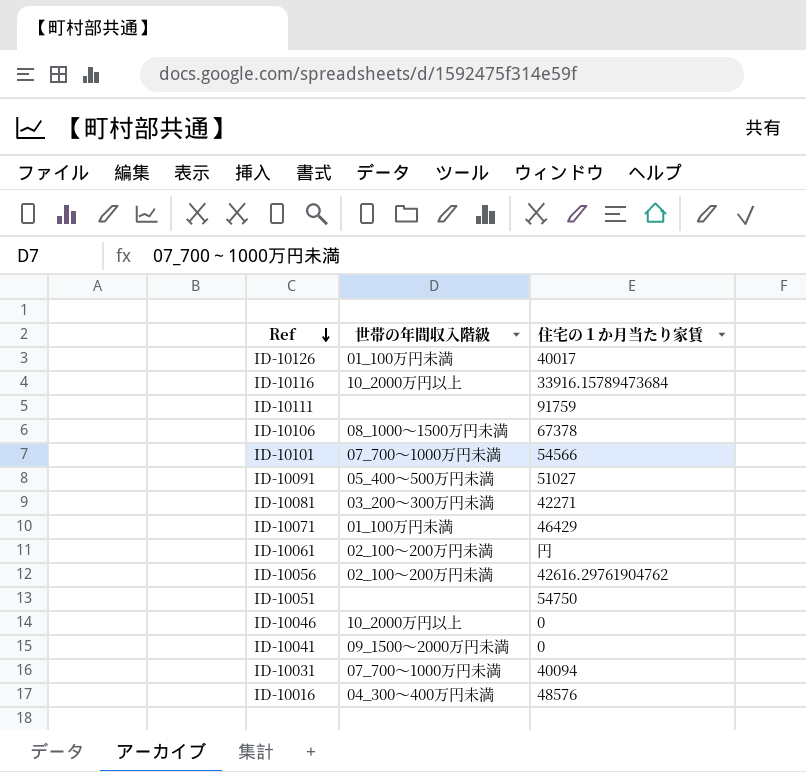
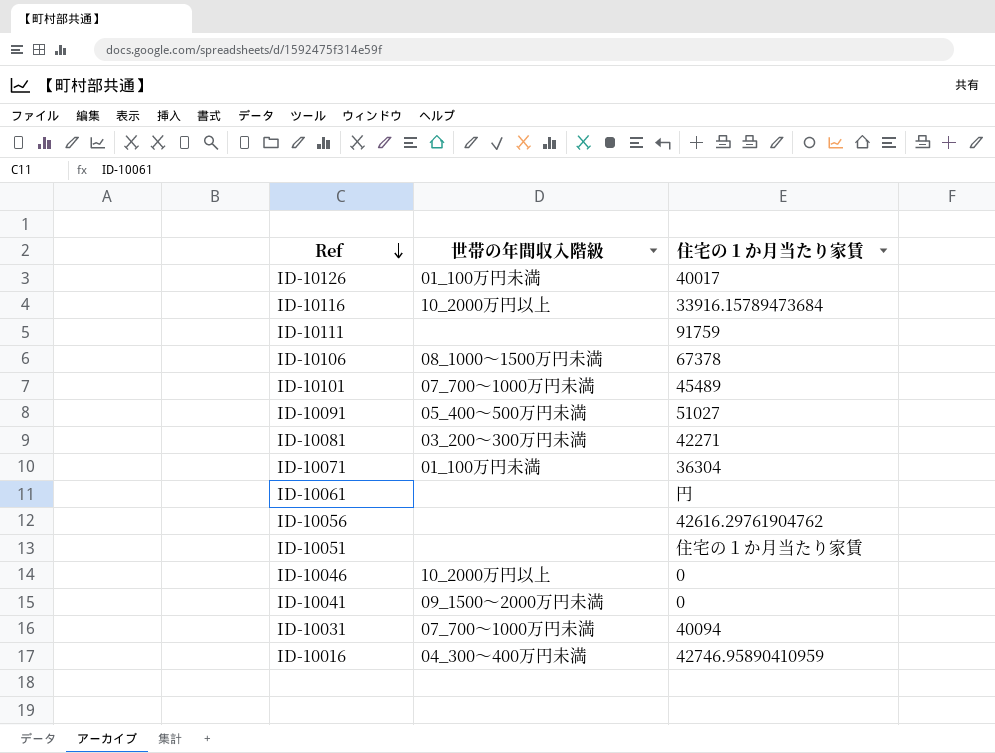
ID-10101 | 住宅の１か月当たり家賃: 54566 -> 45489
ID-10071 | 住宅の１か月当たり家賃: 46429 -> 36304
ID-10061 | 世帯の年間収入階級: 02_100～200万円未満 -> none
ID-10056 | 世帯の年間収入階級: 02_100～200万円未満 -> none
ID-10051 | 住宅の１か月当たり家賃: 54750 -> 住宅の１か月当たり家賃
ID-10016 | 住宅の１か月当たり家賃: 48576 -> 42746.95890410959

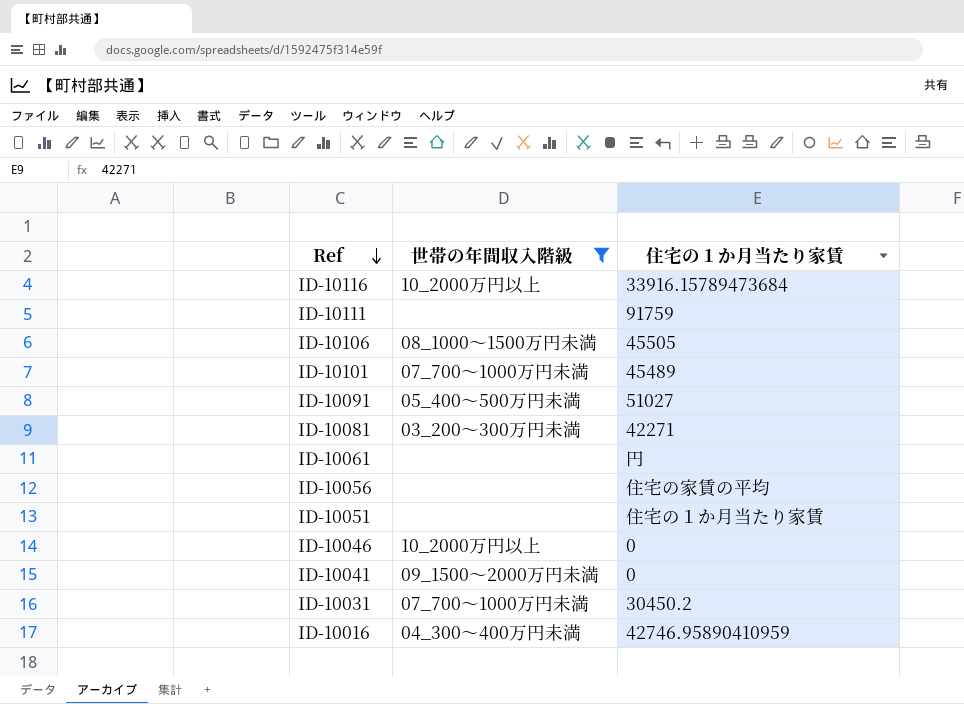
filter: none -> 世帯の年間収入階級 != 01_100万円未満
ID-10106 | 住宅の１か月当たり家賃: 67378 -> 45505
ID-10056 | 住宅の１か月当たり家賃: 42616.29761904762 -> 住宅の家賃の平均
ID-10031 | 住宅の１か月当たり家賃: 40094 -> 30450.2

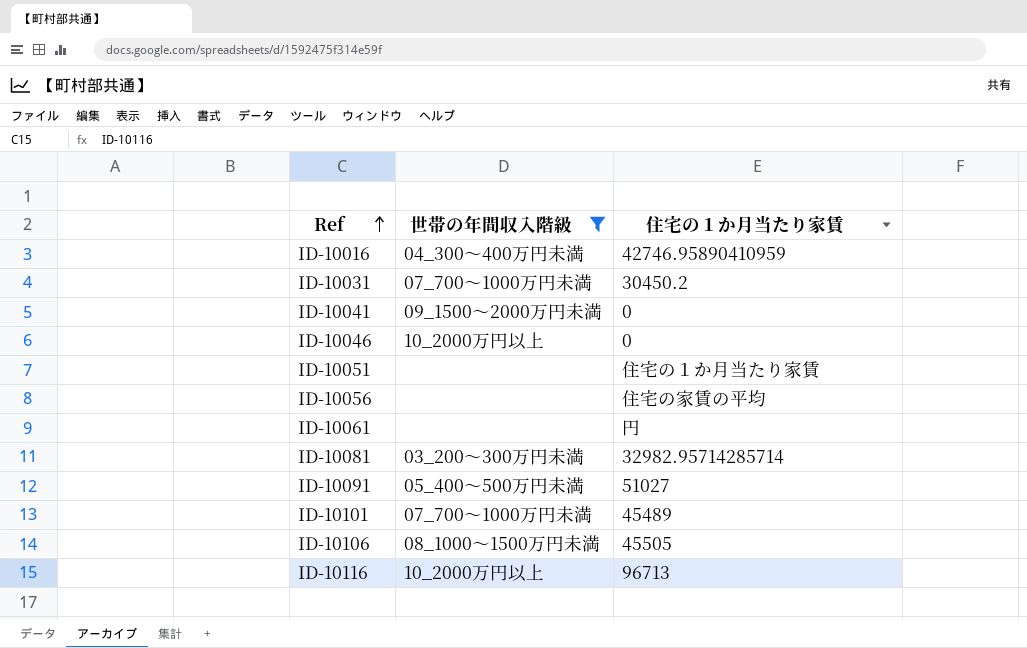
row order: Ref descending -> Ref ascending
row ID-10111: none | 91759 -> none
ID-10081 | 住宅の１か月当たり家賃: 42271 -> 32982.95714285714
ID-10116 | 住宅の１か月当たり家賃: 33916.15789473684 -> 96713

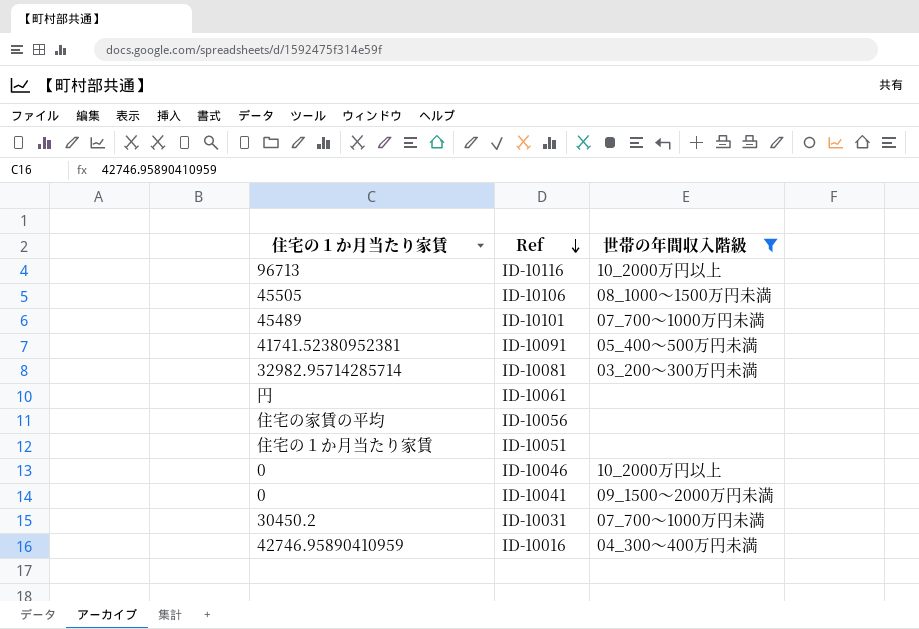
row order: Ref ascending -> Ref descending
column 住宅の１か月当たり家賃 | position: 3 -> 1
ID-10091 | 住宅の１か月当たり家賃: 51027 -> 41741.52380952381

